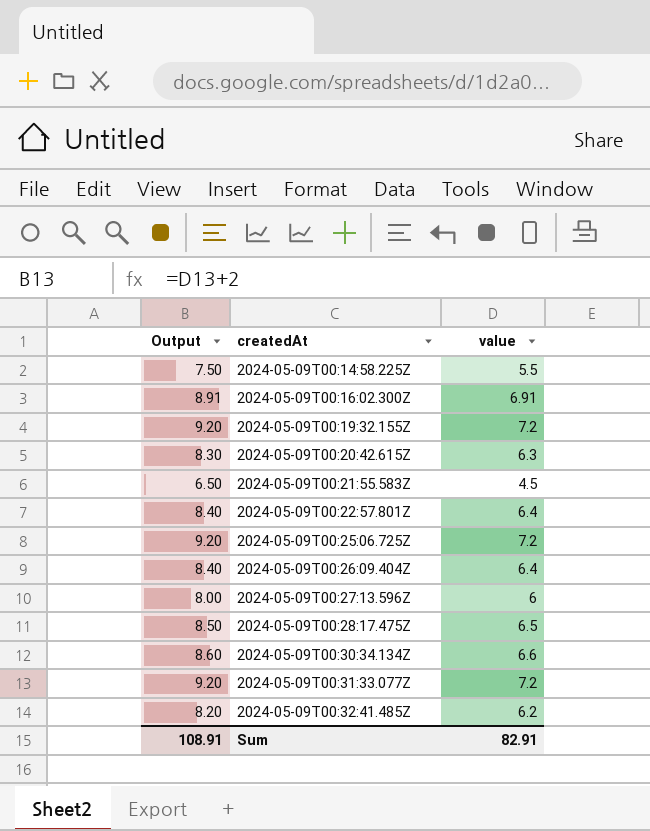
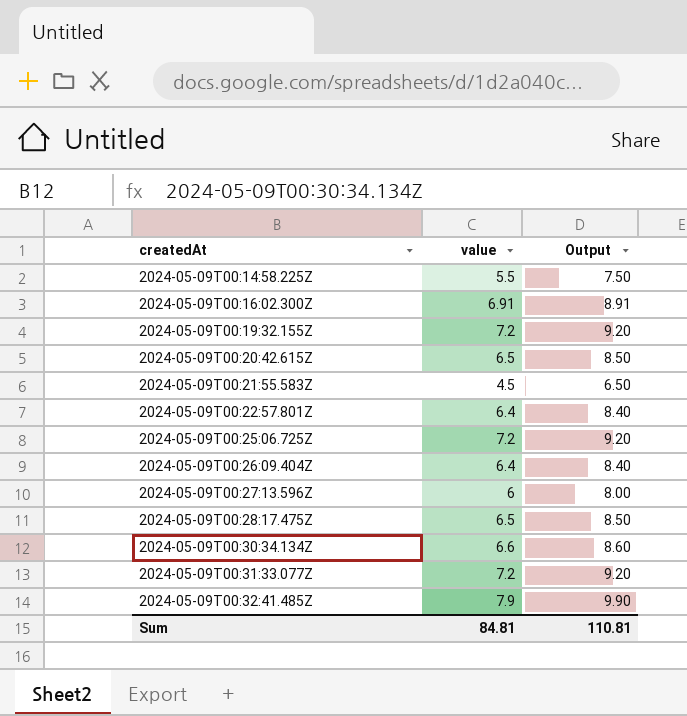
column Output | position: 1 -> 3
2024-05-09T00:20:42.615Z | value: 6.3 -> 6.5
2024-05-09T00:20:42.615Z | Output: 8.30 -> 8.50
2024-05-09T00:32:41.485Z | value: 6.2 -> 7.9
2024-05-09T00:32:41.485Z | Output: 8.20 -> 9.90
Sum | value: 82.91 -> 84.81
Sum | Output: 108.91 -> 110.81

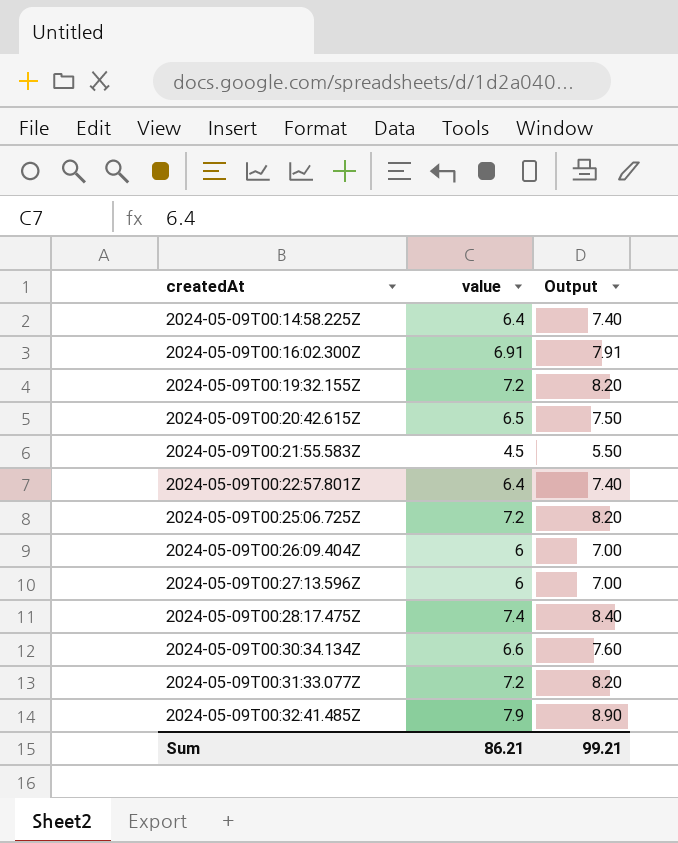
column Output | formula: [value] + 2 -> [value] + 1
2024-05-09T00:14:58.225Z | value: 5.5 -> 6.4
2024-05-09T00:26:09.404Z | value: 6.4 -> 6
2024-05-09T00:28:17.475Z | value: 6.5 -> 7.4
Sum | value: 84.81 -> 86.21
Sum | Output: 110.81 -> 99.21

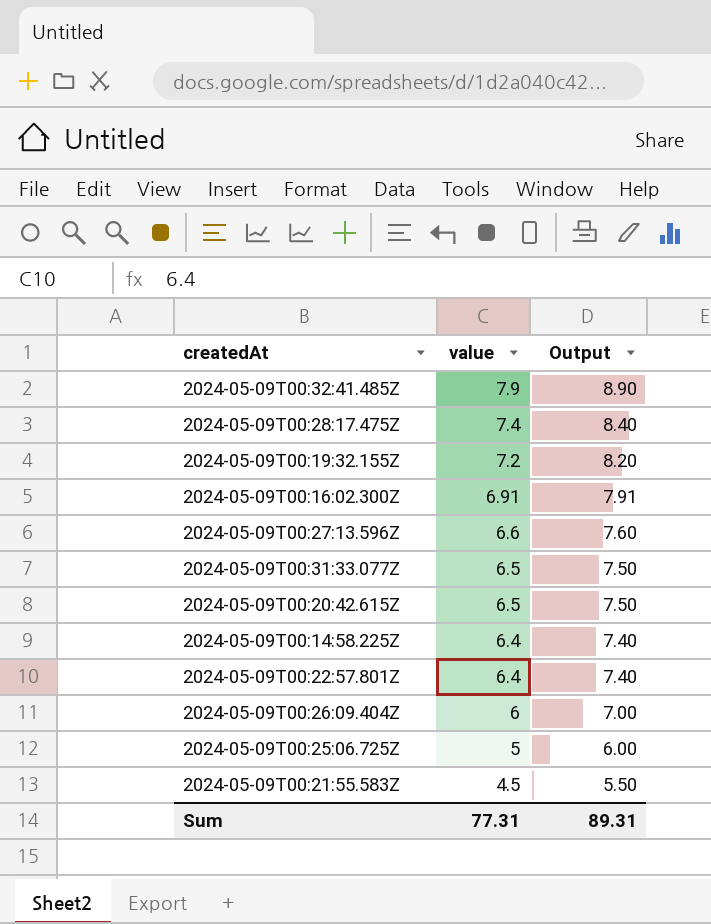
row order: createdAt ascending -> value descending
row 2024-05-09T00:30:34.134Z: 6.6 | 7.60 -> none
2024-05-09T00:27:13.596Z | value: 6 -> 6.6
2024-05-09T00:27:13.596Z | Output: 7.00 -> 7.60
2024-05-09T00:31:33.077Z | value: 7.2 -> 6.5
2024-05-09T00:31:33.077Z | Output: 8.20 -> 7.50
2024-05-09T00:25:06.725Z | value: 7.2 -> 5
2024-05-09T00:25:06.725Z | Output: 8.20 -> 6.00
Sum | value: 86.21 -> 77.31
Sum | Output: 99.21 -> 89.31

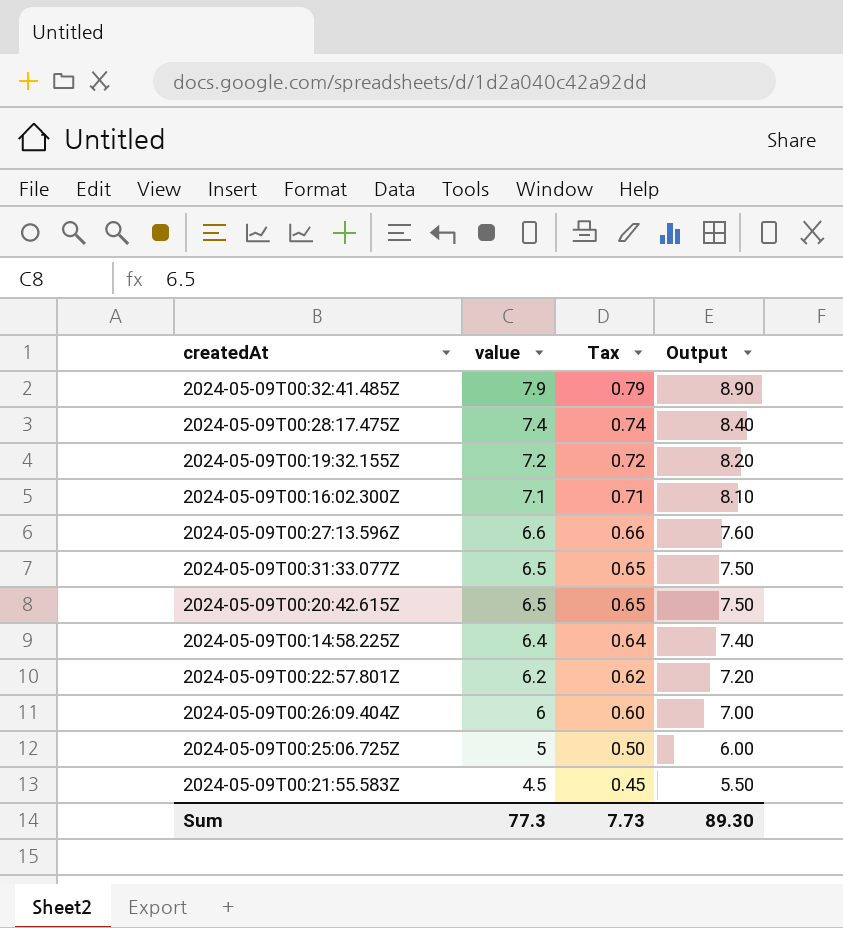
column Tax | formula: none -> [value] * 0.1
2024-05-09T00:16:02.300Z | value: 6.91 -> 7.1
2024-05-09T00:16:02.300Z | Output: 7.91 -> 8.10
2024-05-09T00:22:57.801Z | value: 6.4 -> 6.2
2024-05-09T00:22:57.801Z | Output: 7.40 -> 7.20
Sum | value: 77.31 -> 77.3
Sum | Output: 89.31 -> 89.30

